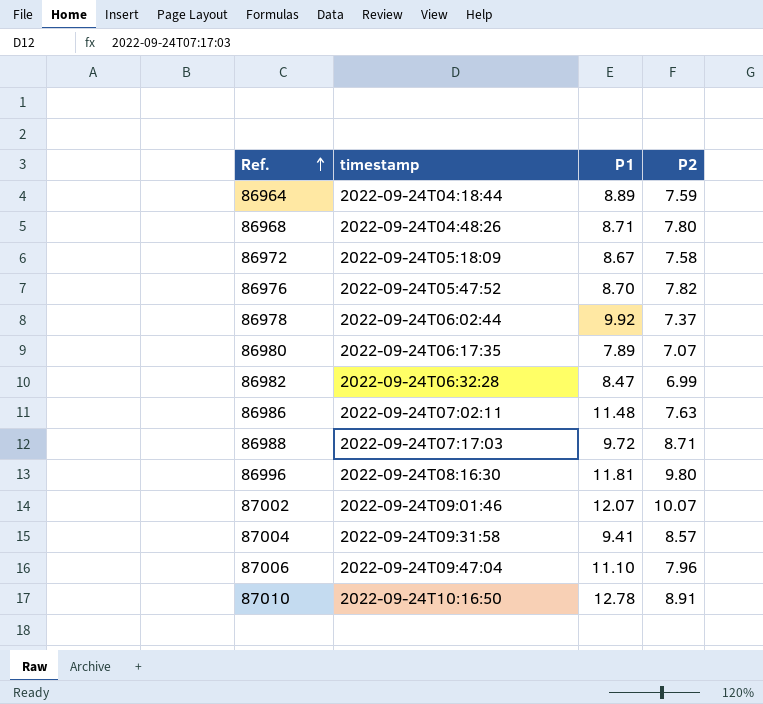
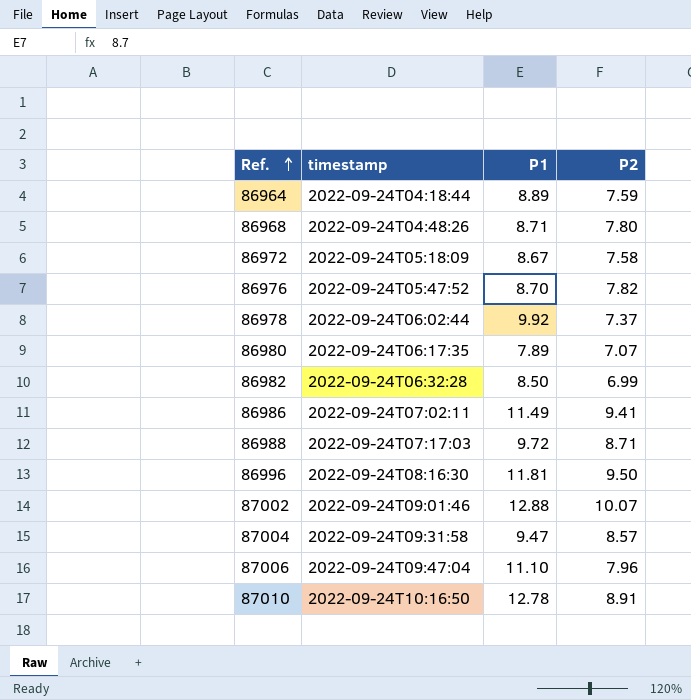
86982 | P1: 8.47 -> 8.50
86986 | P1: 11.48 -> 11.49
86986 | P2: 7.63 -> 9.41
86996 | P2: 9.80 -> 9.50
87002 | P1: 12.07 -> 12.88
87004 | P1: 9.41 -> 9.47

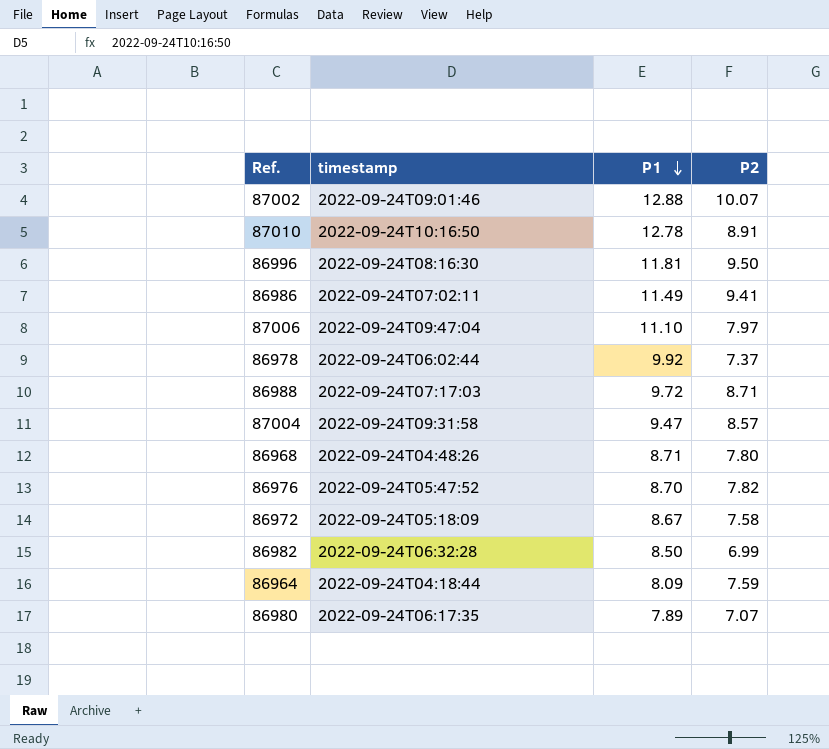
row order: Ref. ascending -> P1 descending
87006 | P2: 7.96 -> 7.97
86964 | P1: 8.89 -> 8.09

